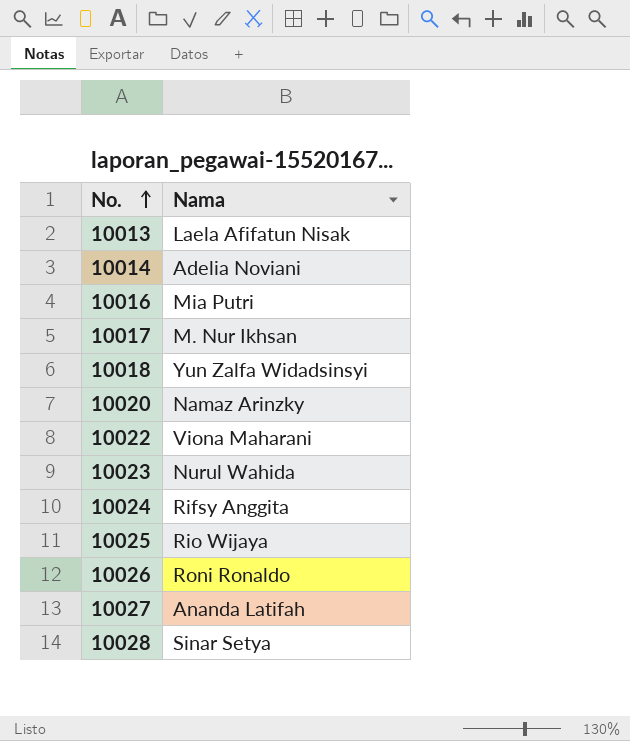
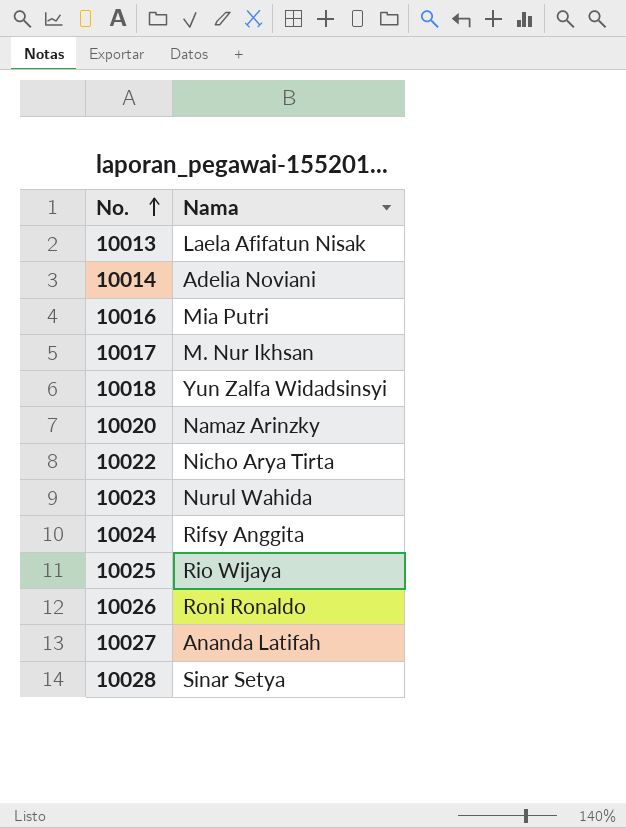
10022 | Nama: Viona Maharani -> Nicho Arya Tirta

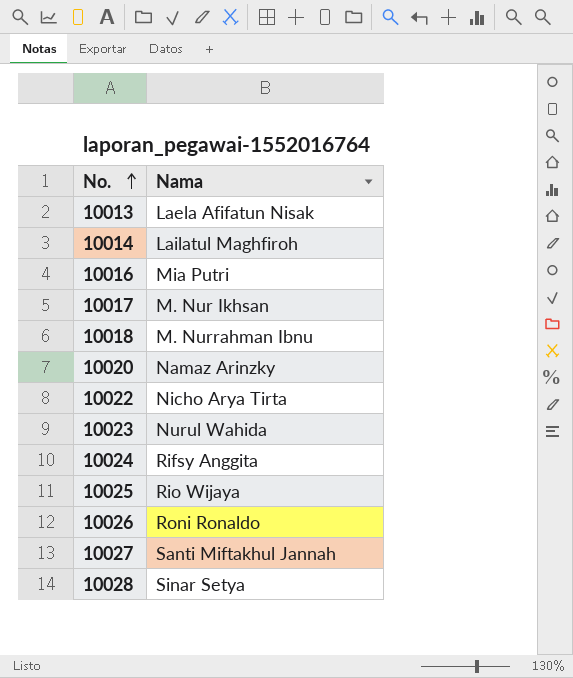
10014 | Nama: Adelia Noviani -> Lailatul Maghfiroh
10018 | Nama: Yun Zalfa Widadsinsyi -> M. Nurrahman Ibnu
10027 | Nama: Ananda Latifah -> Santi Miftakhul Jannah

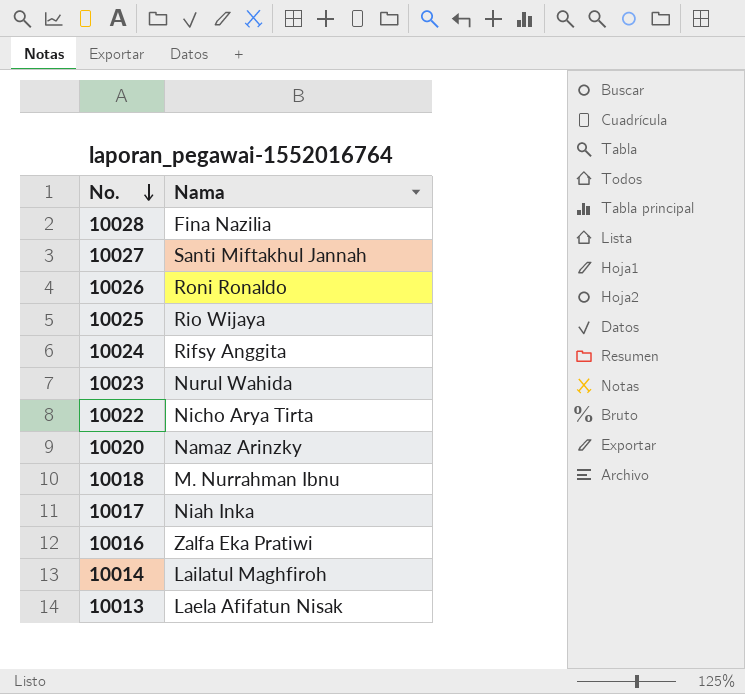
row order: No. ascending -> No. descending
10028 | Nama: Sinar Setya -> Fina Nazilia
10017 | Nama: M. Nur Ikhsan -> Niah Inka
10016 | Nama: Mia Putri -> Zalfa Eka Pratiwi

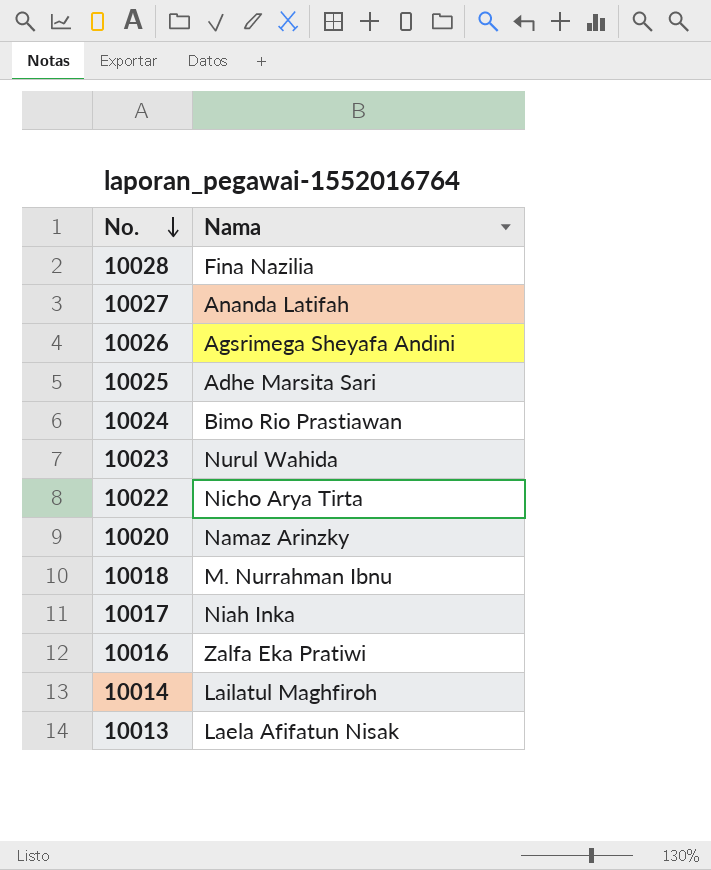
10027 | Nama: Santi Miftakhul Jannah -> Ananda Latifah
10026 | Nama: Roni Ronaldo -> Agsrimega Sheyafa Andini
10025 | Nama: Rio Wijaya -> Adhe Marsita Sari
10024 | Nama: Rifsy Anggita -> Bimo Rio Prastiawan

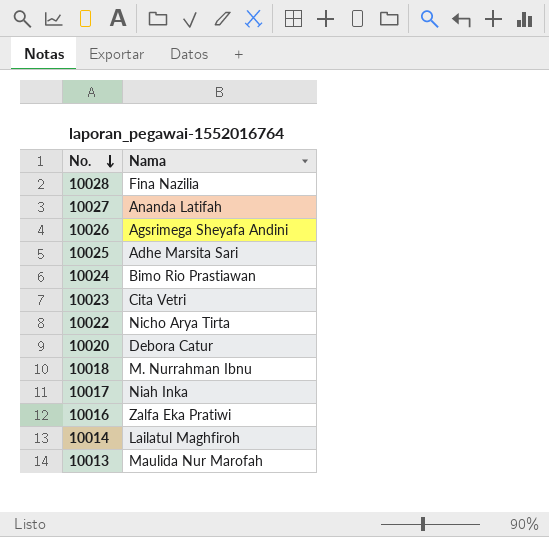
10023 | Nama: Nurul Wahida -> Cita Vetri
10020 | Nama: Namaz Arinzky -> Debora Catur
10013 | Nama: Laela Afifatun Nisak -> Maulida Nur Marofah

